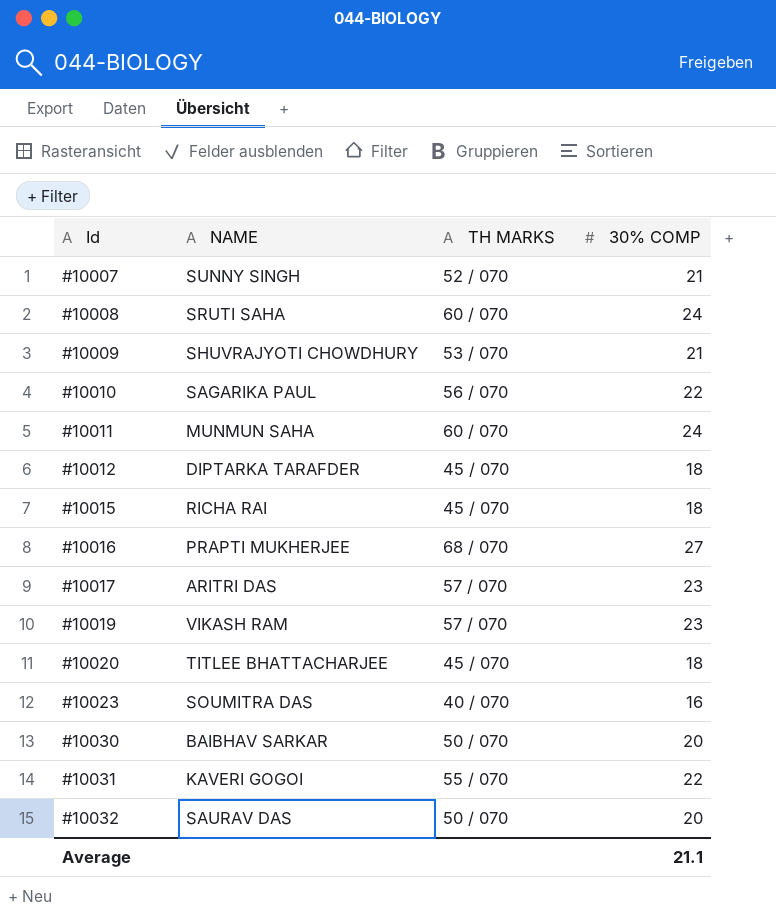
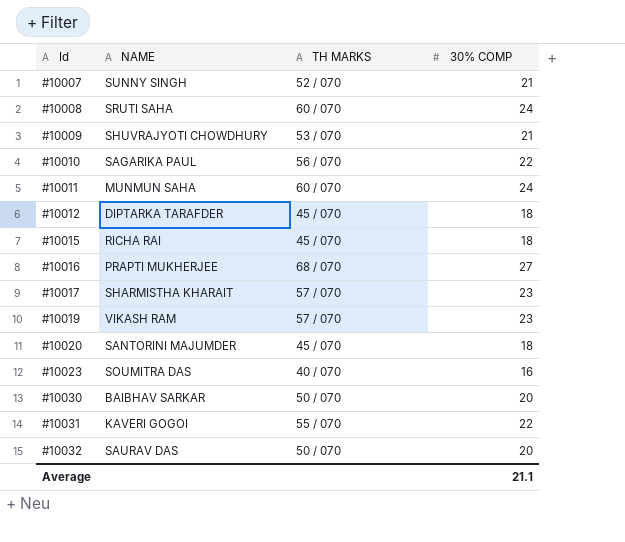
#10017 | NAME: ARITRI DAS -> SHARMISTHA KHARAIT
#10020 | NAME: TITLEE BHATTACHARJEE -> SANTORINI MAJUMDER

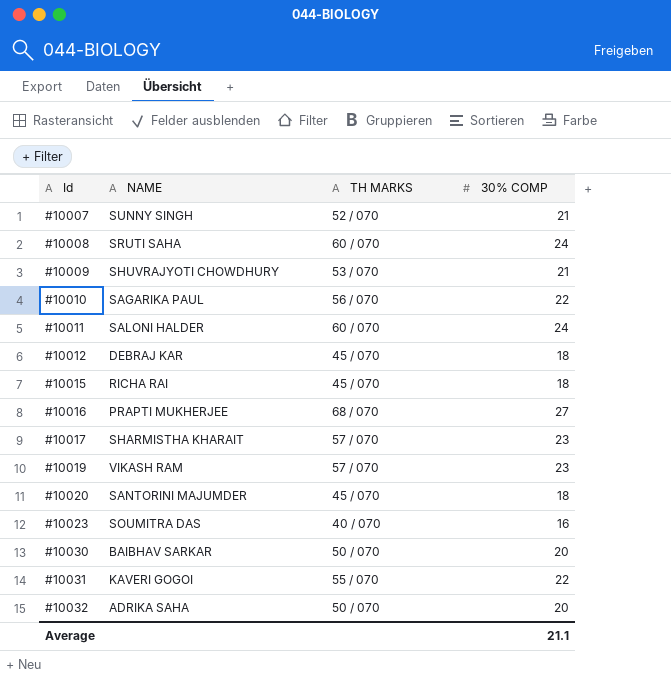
#10011 | NAME: MUNMUN SAHA -> SALONI HALDER
#10012 | NAME: DIPTARKA TARAFDER -> DEBRAJ KAR
#10032 | NAME: SAURAV DAS -> ADRIKA SAHA

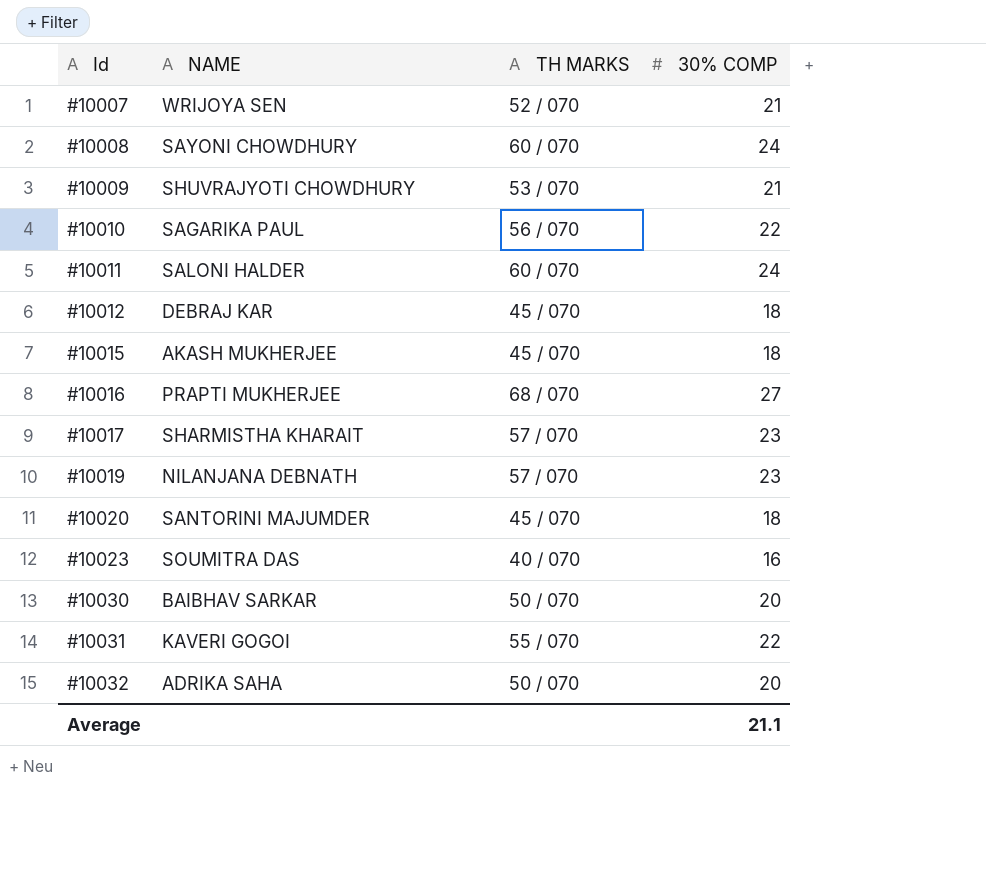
#10007 | NAME: SUNNY SINGH -> WRIJOYA SEN
#10008 | NAME: SRUTI SAHA -> SAYONI CHOWDHURY
#10015 | NAME: RICHA RAI -> AKASH MUKHERJEE
#10019 | NAME: VIKASH RAM -> NILANJANA DEBNATH

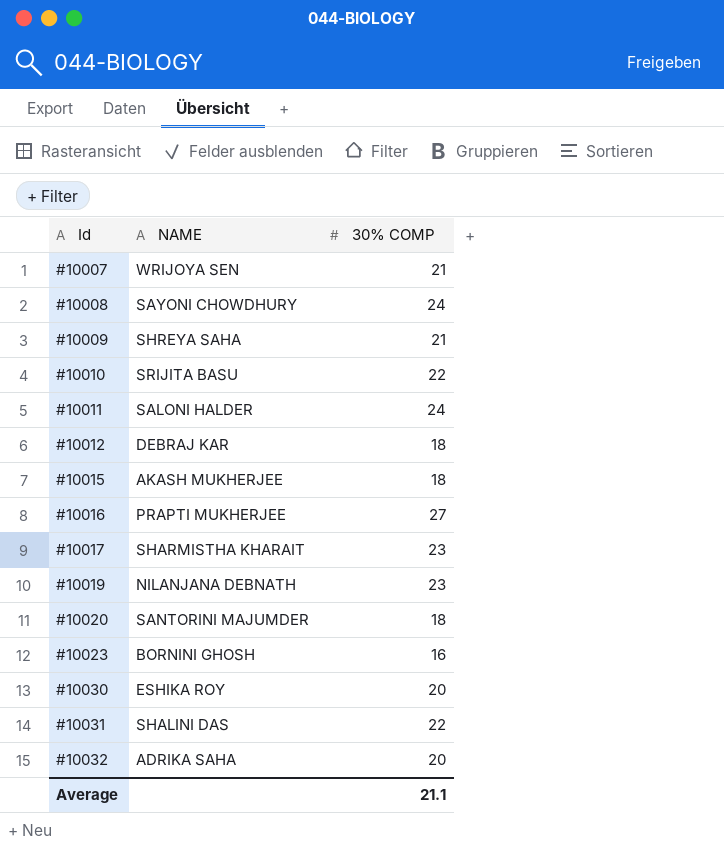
column TH MARKS | position: 3 -> none
#10009 | NAME: SHUVRAJYOTI CHOWDHURY -> SHREYA SAHA
#10010 | NAME: SAGARIKA PAUL -> SRIJITA BASU
#10023 | NAME: SOUMITRA DAS -> BORNINI GHOSH
#10030 | NAME: BAIBHAV SARKAR -> ESHIKA ROY
#10031 | NAME: KAVERI GOGOI -> SHALINI DAS

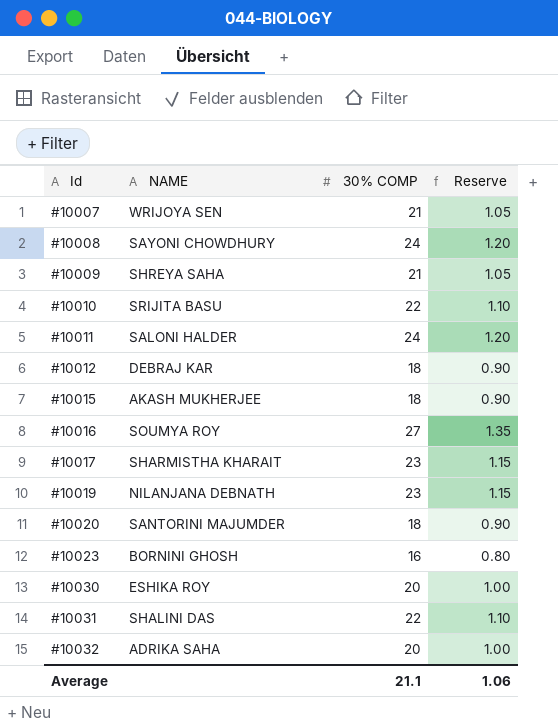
column Reserve | formula: none -> [30% COMP] * 0.05
#10016 | NAME: PRAPTI MUKHERJEE -> SOUMYA ROY

